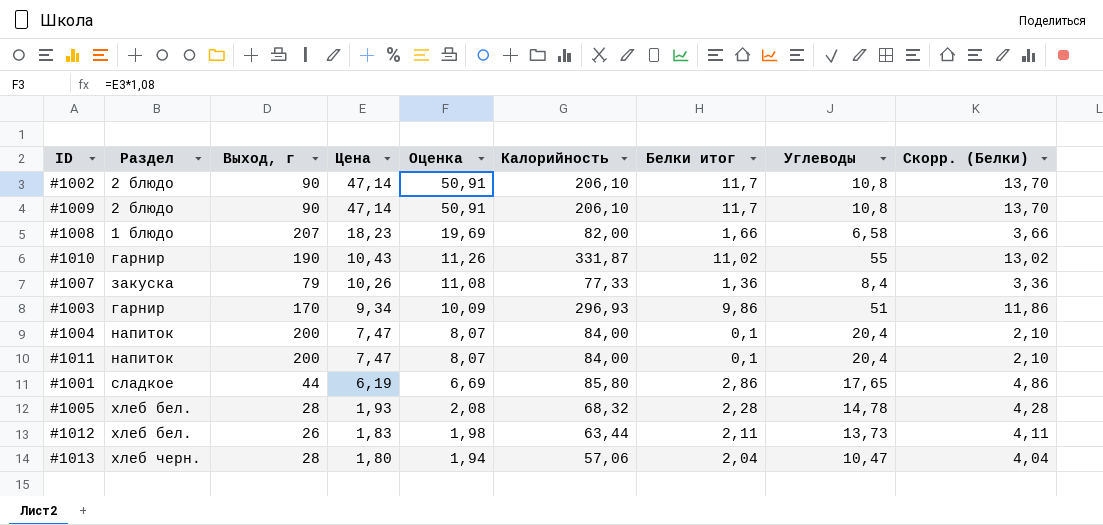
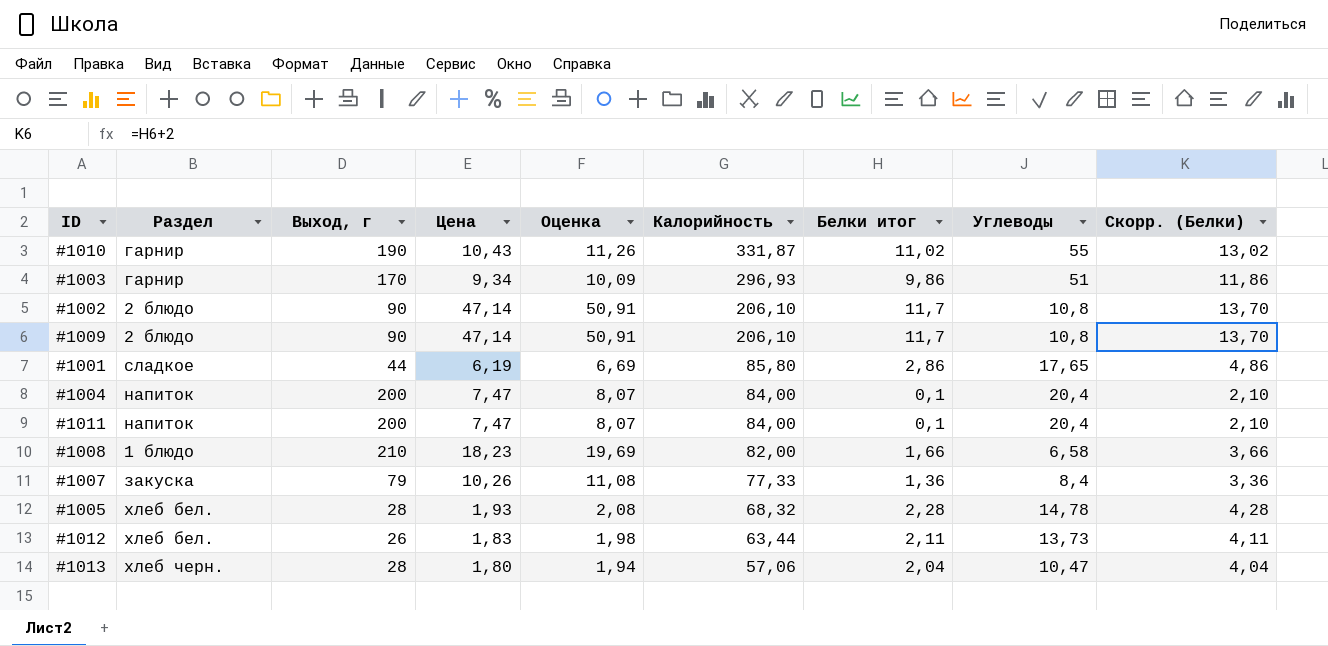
row order: Цена descending -> Калорийность descending
#1008 | Выход, г: 207 -> 210

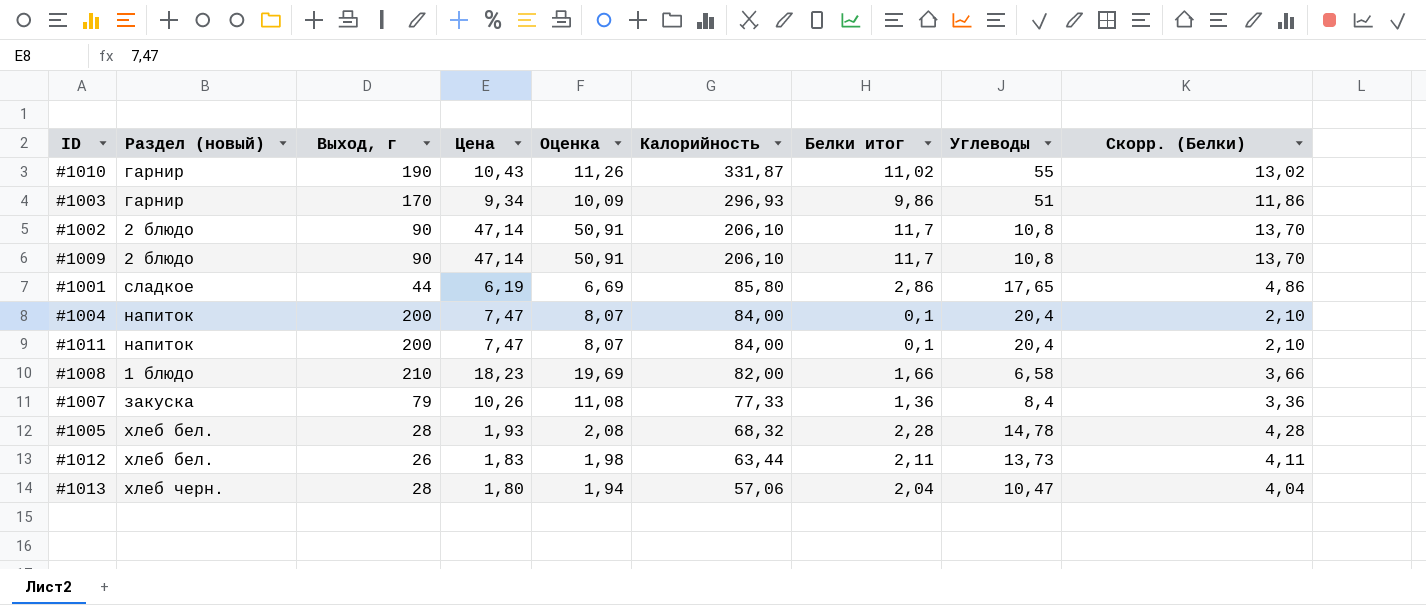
column name: Раздел -> Раздел (новый)

